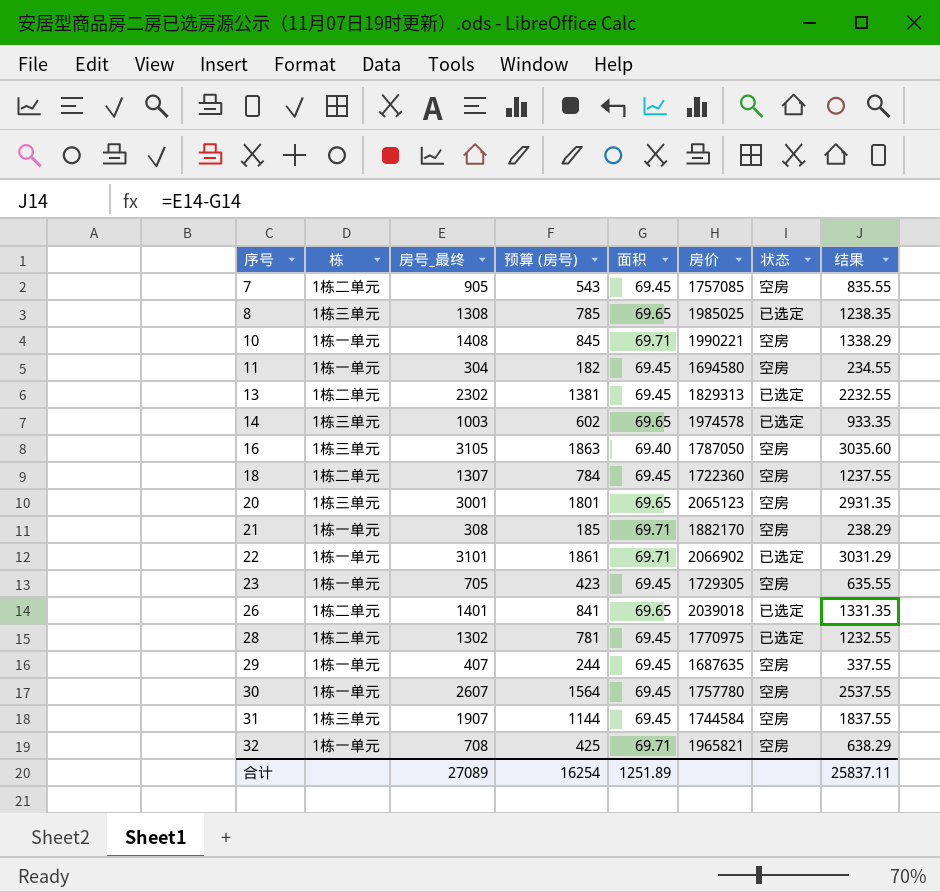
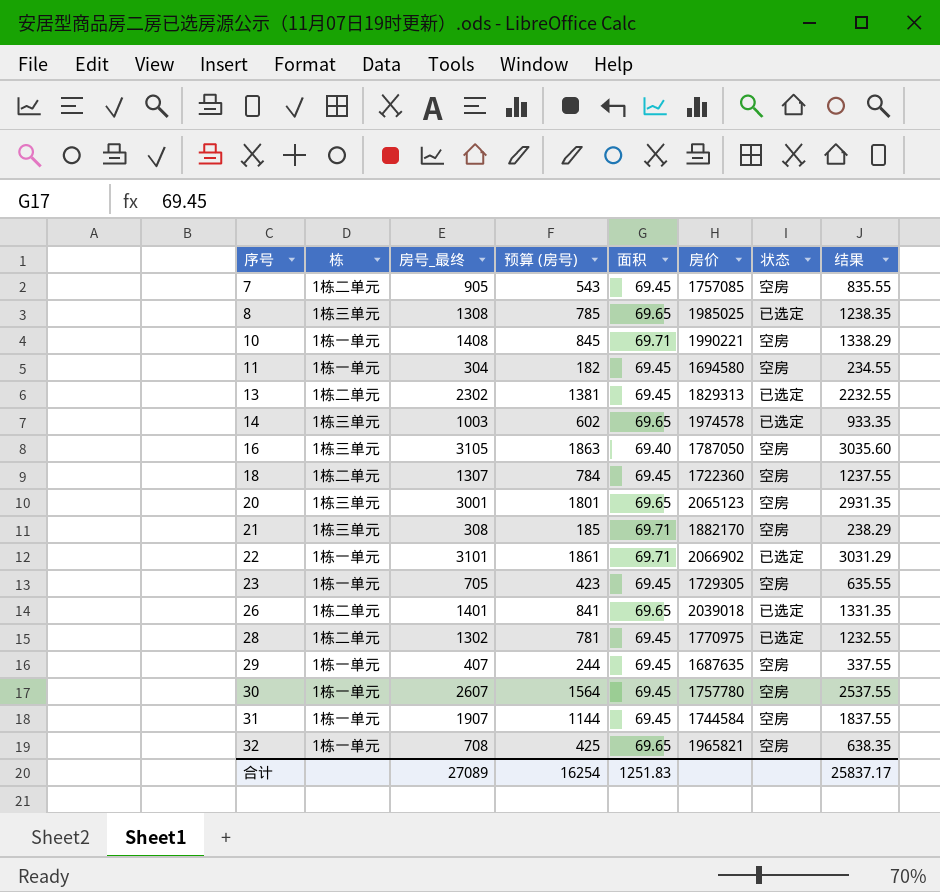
21 | 栋: 1栋一单元 -> 1栋三单元
31 | 栋: 1栋三单元 -> 1栋一单元
32 | 面积: 69.71 -> 69.65
32 | 结果: 638.29 -> 638.35
合计 | 面积: 1251.89 -> 1251.83
合计 | 结果: 25837.11 -> 25837.17

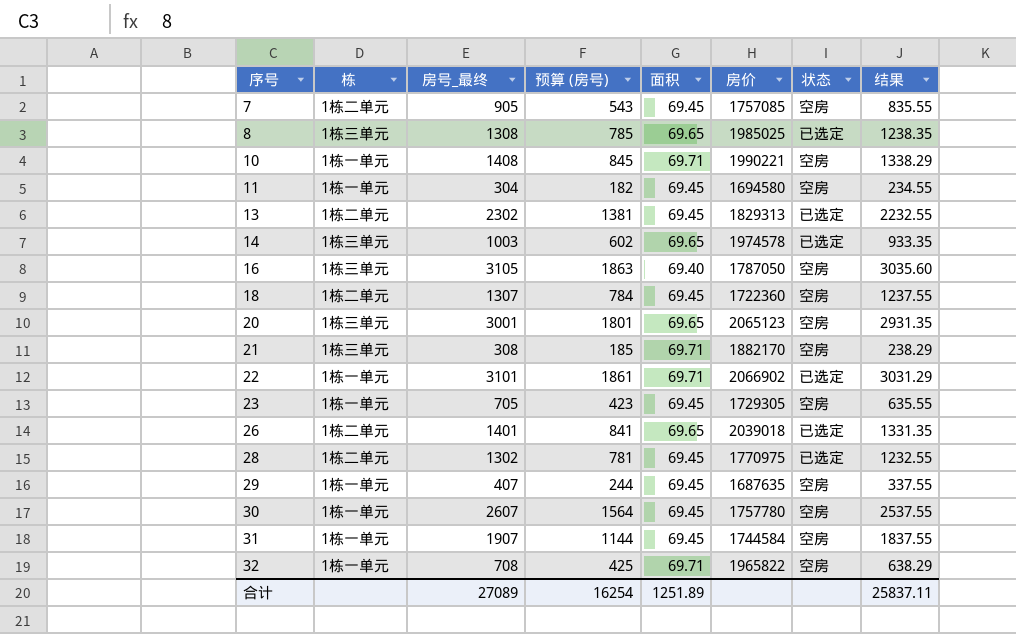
32 | 面积: 69.65 -> 69.71
32 | 房价: 1965821 -> 1965822
32 | 结果: 638.35 -> 638.29
合计 | 面积: 1251.83 -> 1251.89
合计 | 结果: 25837.17 -> 25837.11

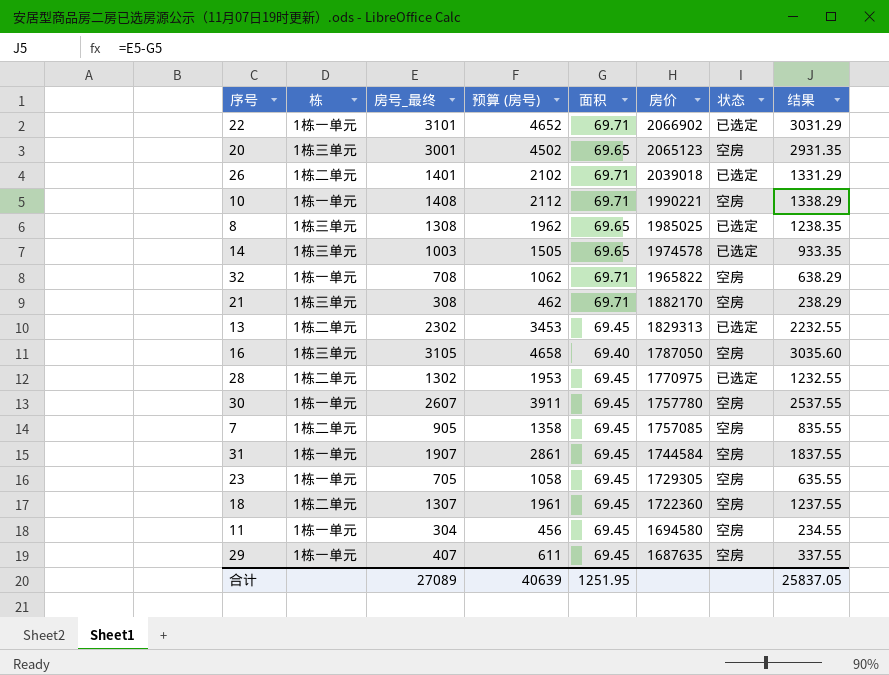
row order: 序号 ascending -> 房价 descending
column 预算 (房号) | formula: [房号_最终] * 0.6 -> [房号_最终] * 1.5
26 | 面积: 69.65 -> 69.71
26 | 结果: 1331.35 -> 1331.29
合计 | 预算 (房号): 16254 -> 40639
合计 | 面积: 1251.89 -> 1251.95
合计 | 结果: 25837.11 -> 25837.05

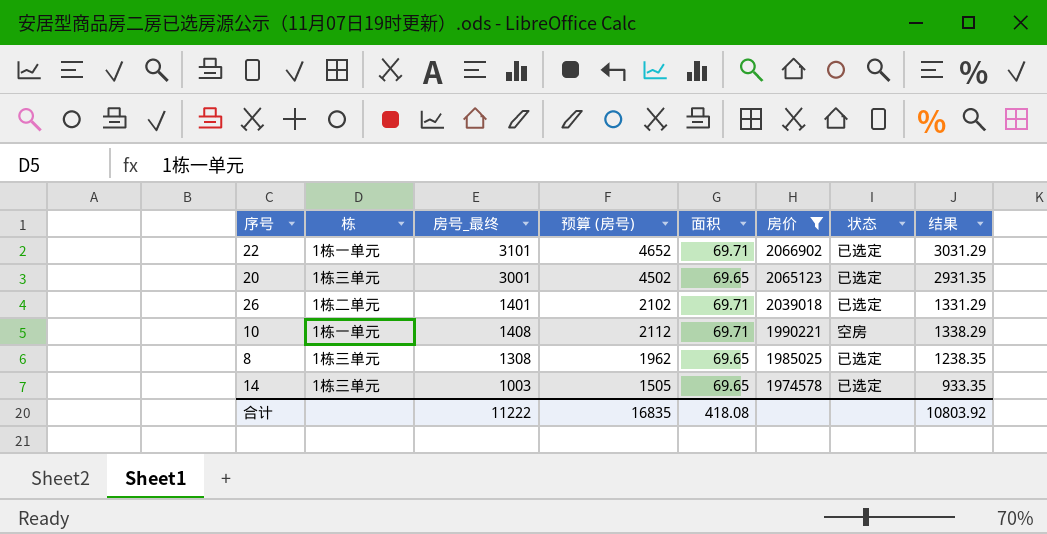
filter: none -> 房价 >= 1974578
20 | 状态: 空房 -> 已选定
合计 | 房号_最终: 27089 -> 11222
合计 | 预算 (房号): 40639 -> 16835
合计 | 面积: 1251.95 -> 418.08
合计 | 结果: 25837.05 -> 10803.92

